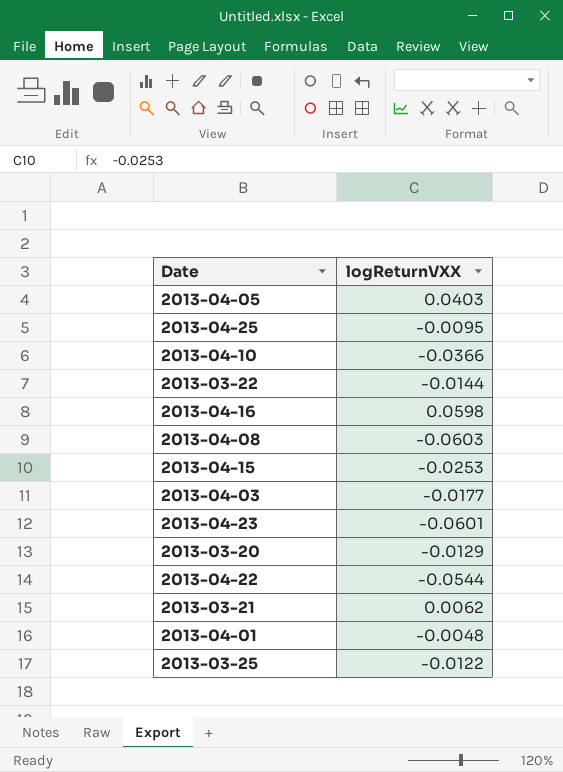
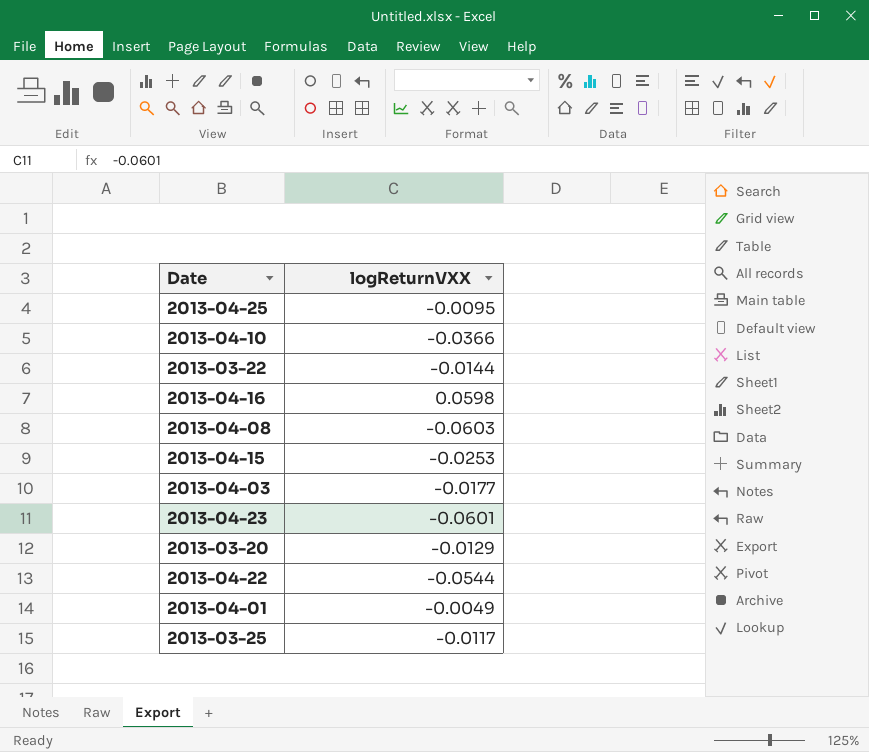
row 2013-04-05: 0.0403 -> none
row 2013-03-21: 0.0062 -> none
2013-04-01 | logReturnVXX: -0.0048 -> -0.0049
2013-03-25 | logReturnVXX: -0.0122 -> -0.0117

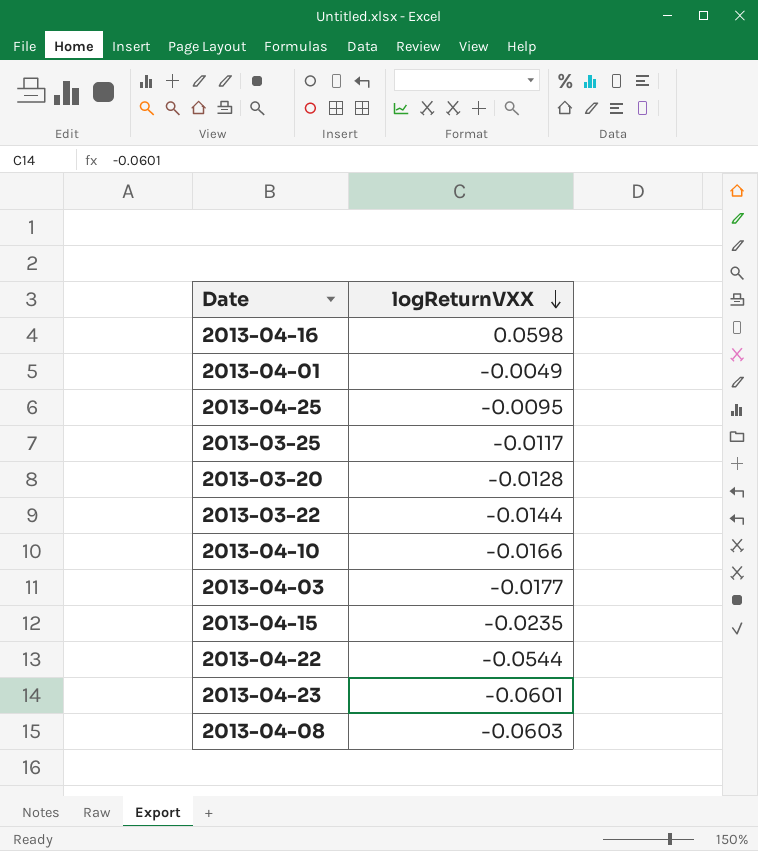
row order: none -> logReturnVXX descending
2013-03-20 | logReturnVXX: -0.0129 -> -0.0128
2013-04-10 | logReturnVXX: -0.0366 -> -0.0166
2013-04-15 | logReturnVXX: -0.0253 -> -0.0235

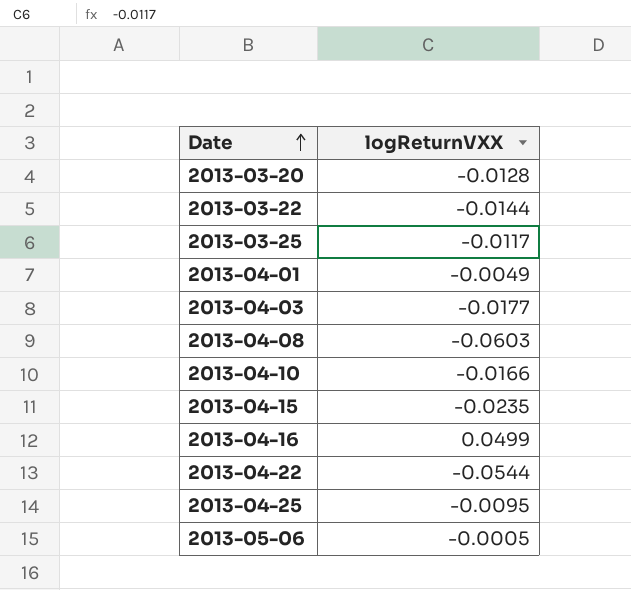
row order: logReturnVXX descending -> Date ascending
row 2013-04-23: -0.0601 -> none
2013-04-16 | logReturnVXX: 0.0598 -> 0.0499
row 2013-05-06: none -> -0.0005

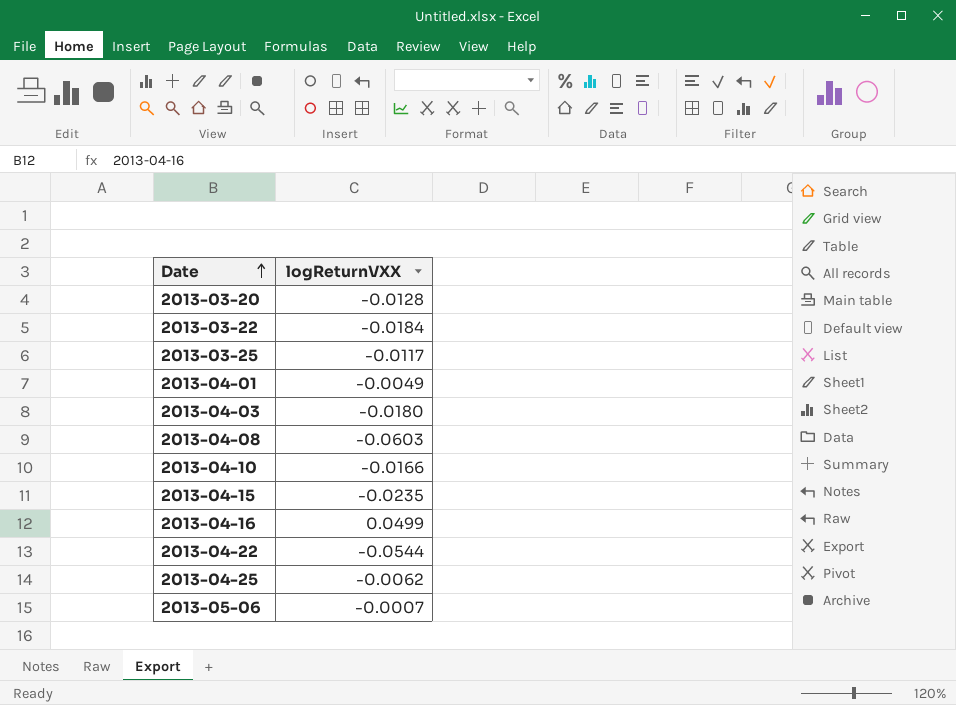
2013-03-22 | logReturnVXX: -0.0144 -> -0.0184
2013-04-03 | logReturnVXX: -0.0177 -> -0.0180
2013-04-25 | logReturnVXX: -0.0095 -> -0.0062
2013-05-06 | logReturnVXX: -0.0005 -> -0.0007

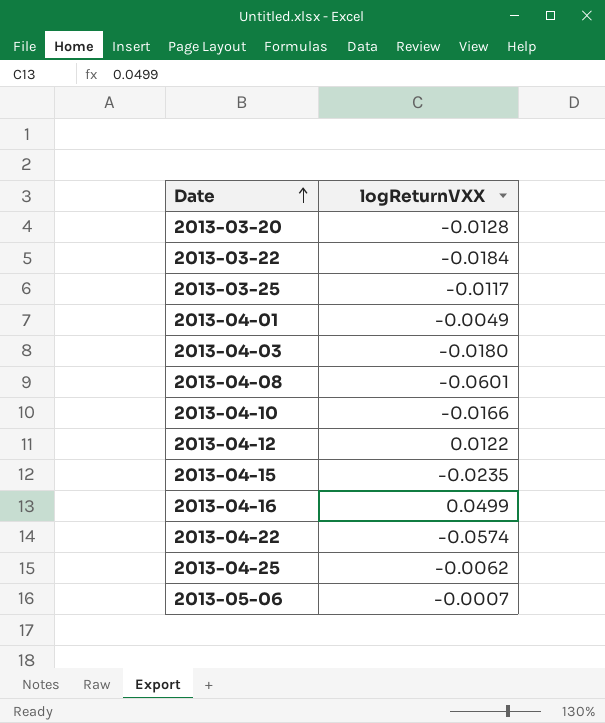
2013-04-08 | logReturnVXX: -0.0603 -> -0.0601
row 2013-04-12: none -> 0.0122
2013-04-22 | logReturnVXX: -0.0544 -> -0.0574

